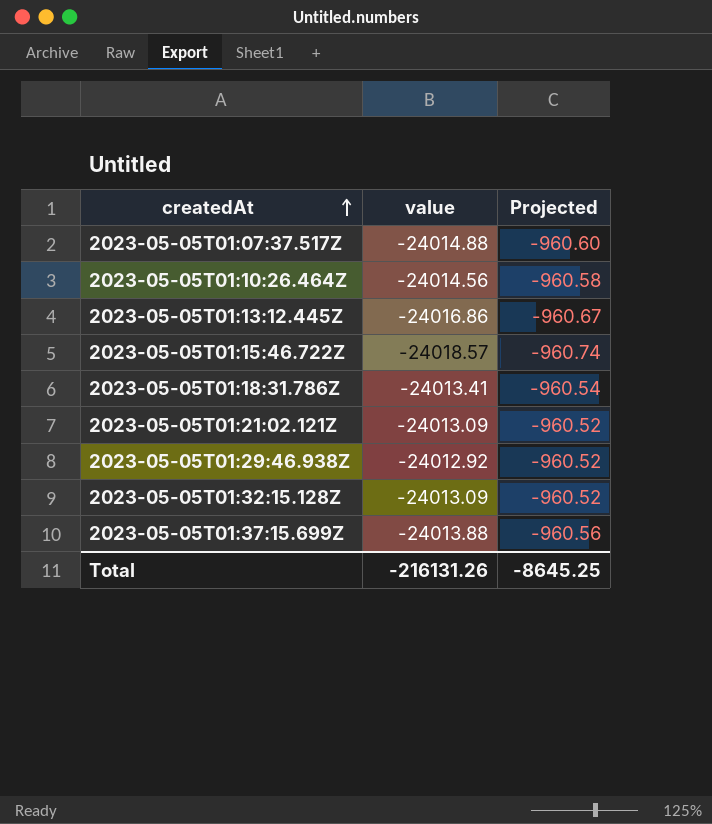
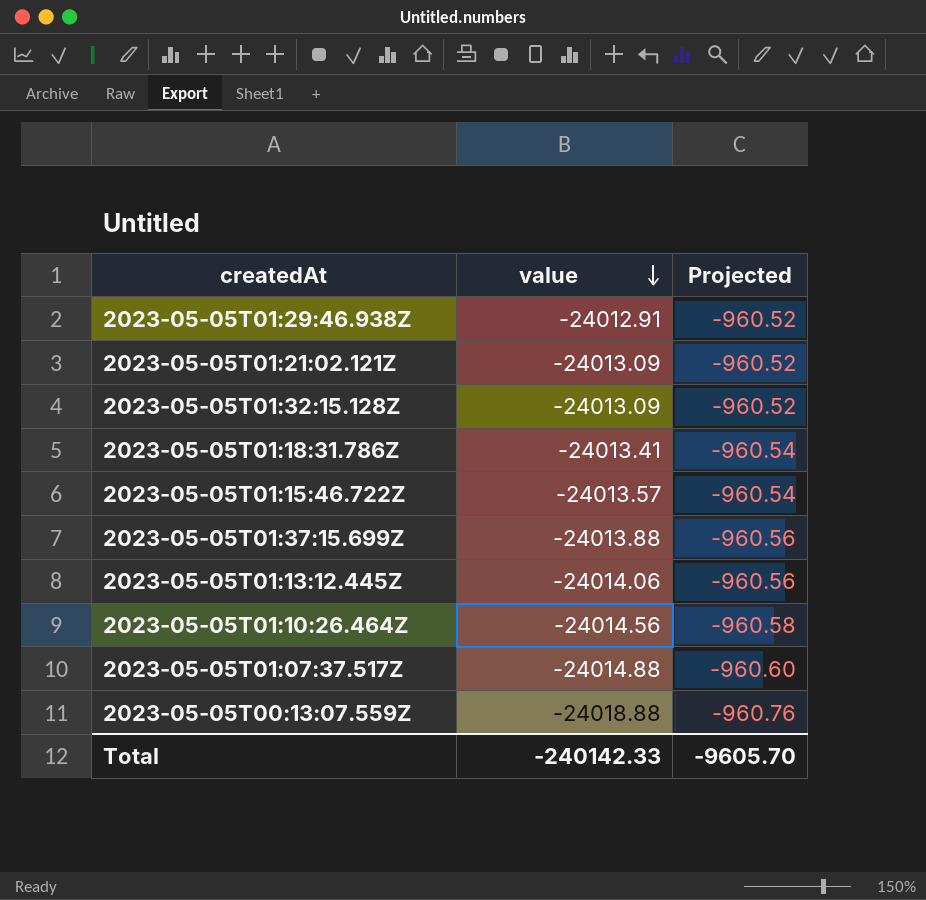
row order: createdAt ascending -> value descending
2023-05-05T01:29:46.938Z | value: -24012.92 -> -24012.91
2023-05-05T01:15:46.722Z | value: -24018.57 -> -24013.57
2023-05-05T01:15:46.722Z | Projected: -960.74 -> -960.54
2023-05-05T01:13:12.445Z | value: -24016.86 -> -24014.06
2023-05-05T01:13:12.445Z | Projected: -960.67 -> -960.56
row 2023-05-05T00:13:07.559Z: none -> -24018.88 | -960.76
Total | value: -216131.26 -> -240142.33
Total | Projected: -8645.25 -> -9605.70

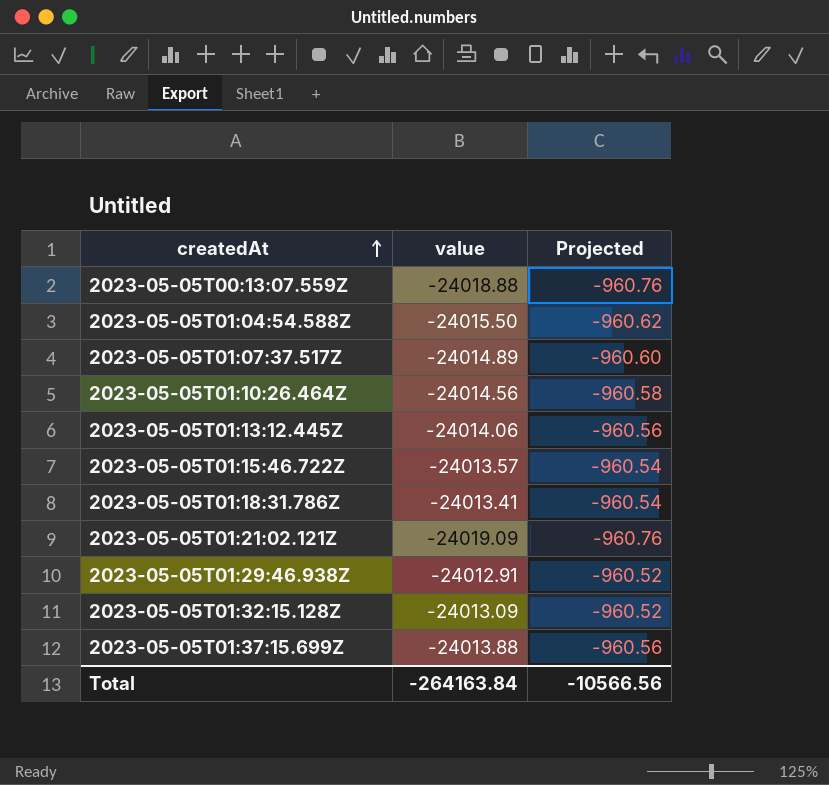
row order: value descending -> createdAt ascending
row 2023-05-05T01:04:54.588Z: none -> -24015.50 | -960.62
2023-05-05T01:07:37.517Z | value: -24014.88 -> -24014.89
2023-05-05T01:21:02.121Z | value: -24013.09 -> -24019.09
2023-05-05T01:21:02.121Z | Projected: -960.52 -> -960.76
Total | value: -240142.33 -> -264163.84
Total | Projected: -9605.70 -> -10566.56

